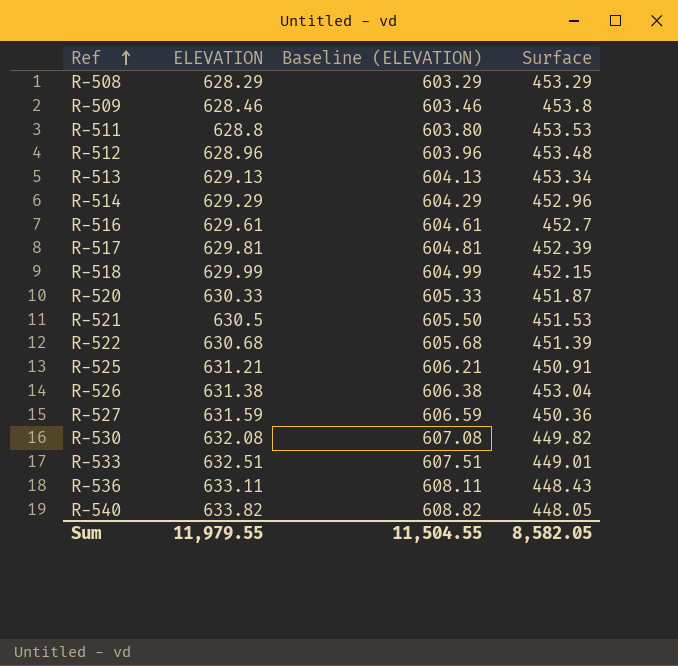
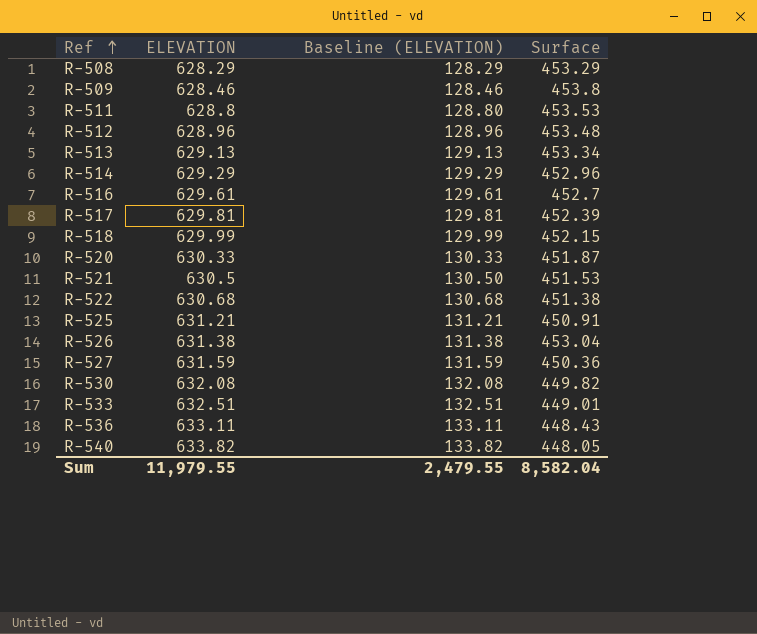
column Baseline (ELEVATION) | formula: [ELEVATION] - 25 -> [ELEVATION] - 500
R-522 | Surface: 451.39 -> 451.38
Sum | Baseline (ELEVATION): 11,504.55 -> 2,479.55
Sum | Surface: 8,582.05 -> 8,582.04

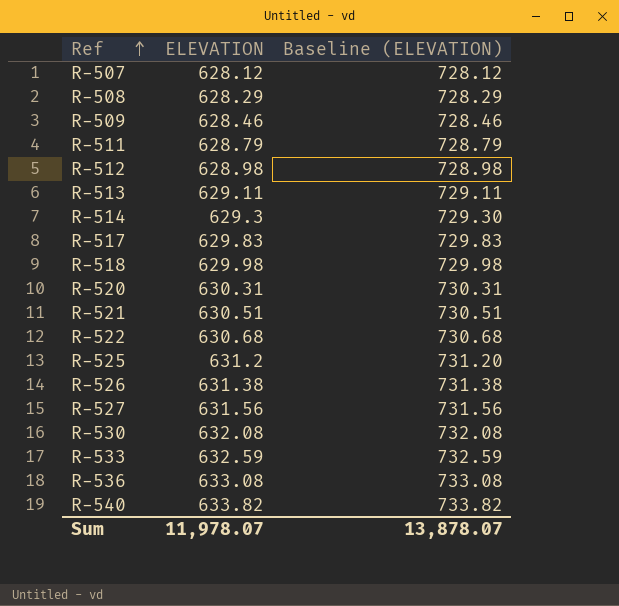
column Surface | position: 4 -> none
column Baseline (ELEVATION) | formula: [ELEVATION] - 500 -> [ELEVATION] + 100
row R-516: 629.61 | 129.61 | 452.7 -> none
row R-507: none -> 628.12 | 728.12
R-511 | ELEVATION: 628.8 -> 628.79
R-512 | ELEVATION: 628.96 -> 628.98
R-513 | ELEVATION: 629.13 -> 629.11
R-514 | ELEVATION: 629.29 -> 629.3
R-517 | ELEVATION: 629.81 -> 629.83
R-518 | ELEVATION: 629.99 -> 629.98
R-520 | ELEVATION: 630.33 -> 630.31
R-521 | ELEVATION: 630.5 -> 630.51
R-525 | ELEVATION: 631.21 -> 631.2
R-527 | ELEVATION: 631.59 -> 631.56
R-533 | ELEVATION: 632.51 -> 632.59
R-536 | ELEVATION: 633.11 -> 633.08
Sum | ELEVATION: 11,979.55 -> 11,978.07
Sum | Baseline (ELEVATION): 2,479.55 -> 13,878.07

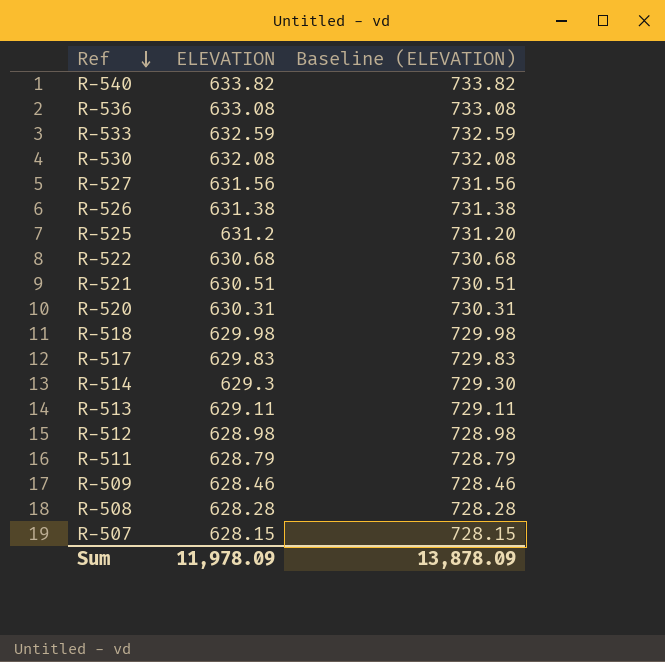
row order: Ref ascending -> Ref descending
R-508 | ELEVATION: 628.29 -> 628.28
R-508 | Baseline (ELEVATION): 728.29 -> 728.28
R-507 | ELEVATION: 628.12 -> 628.15
R-507 | Baseline (ELEVATION): 728.12 -> 728.15
Sum | ELEVATION: 11,978.07 -> 11,978.09
Sum | Baseline (ELEVATION): 13,878.07 -> 13,878.09

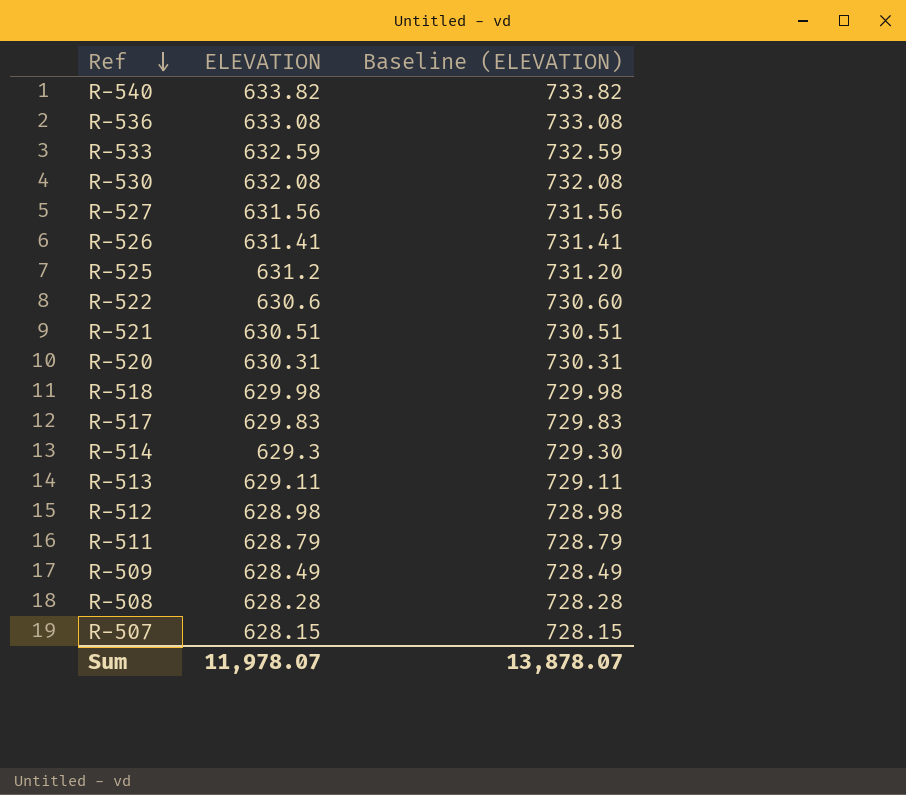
R-526 | ELEVATION: 631.38 -> 631.41
R-526 | Baseline (ELEVATION): 731.38 -> 731.41
R-522 | ELEVATION: 630.68 -> 630.6
R-522 | Baseline (ELEVATION): 730.68 -> 730.60
R-509 | ELEVATION: 628.46 -> 628.49
R-509 | Baseline (ELEVATION): 728.46 -> 728.49
Sum | ELEVATION: 11,978.09 -> 11,978.07
Sum | Baseline (ELEVATION): 13,878.09 -> 13,878.07

